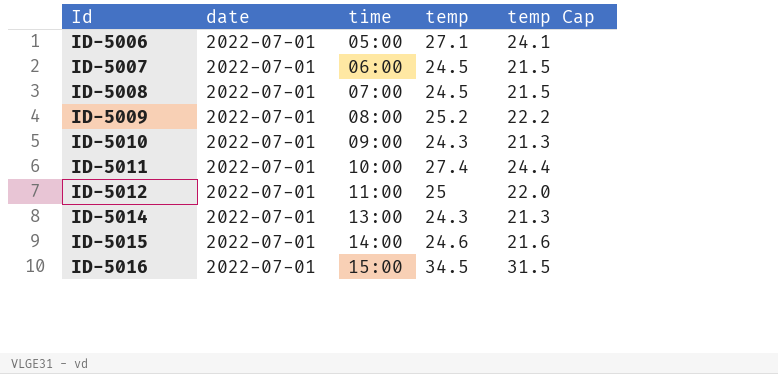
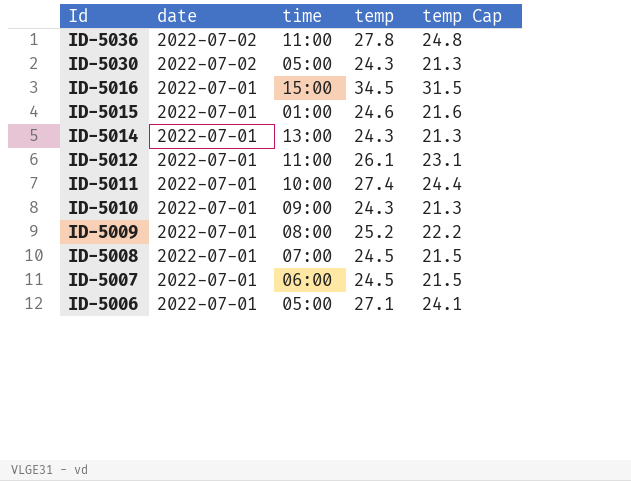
row order: Id ascending -> Id descending
row ID-5036: none -> 2022-07-02 | 11:00 | 27.8 | 24.8
row ID-5030: none -> 2022-07-02 | 05:00 | 24.3 | 21.3
ID-5015 | time: 14:00 -> 01:00
ID-5012 | temp: 25 -> 26.1
ID-5012 | temp Cap: 22.0 -> 23.1

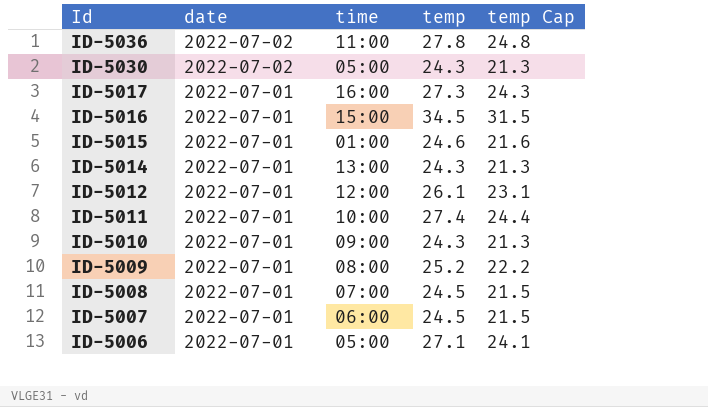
row ID-5017: none -> 2022-07-01 | 16:00 | 27.3 | 24.3
ID-5012 | time: 11:00 -> 12:00

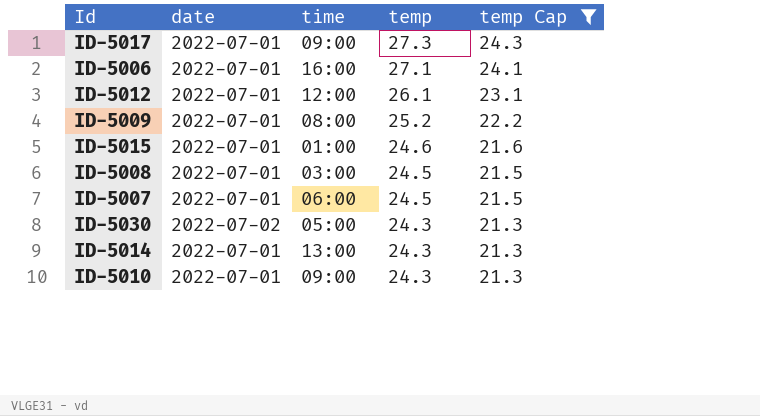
filter: none -> temp Cap <= 24.3
row order: Id descending -> temp descending
ID-5017 | time: 16:00 -> 09:00
ID-5006 | time: 05:00 -> 16:00
ID-5008 | time: 07:00 -> 03:00

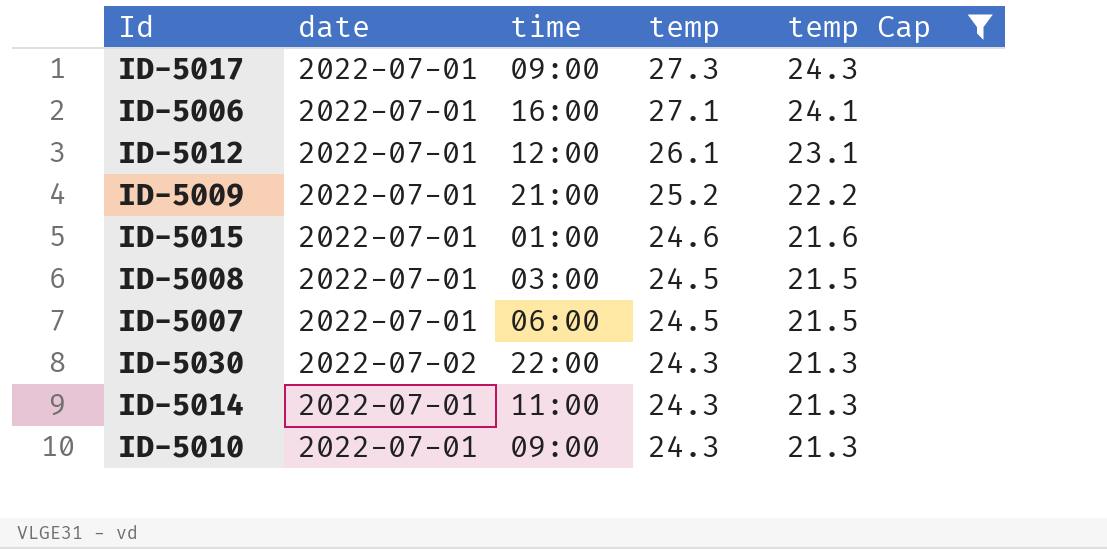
ID-5009 | time: 08:00 -> 21:00
ID-5030 | time: 05:00 -> 22:00
ID-5014 | time: 13:00 -> 11:00

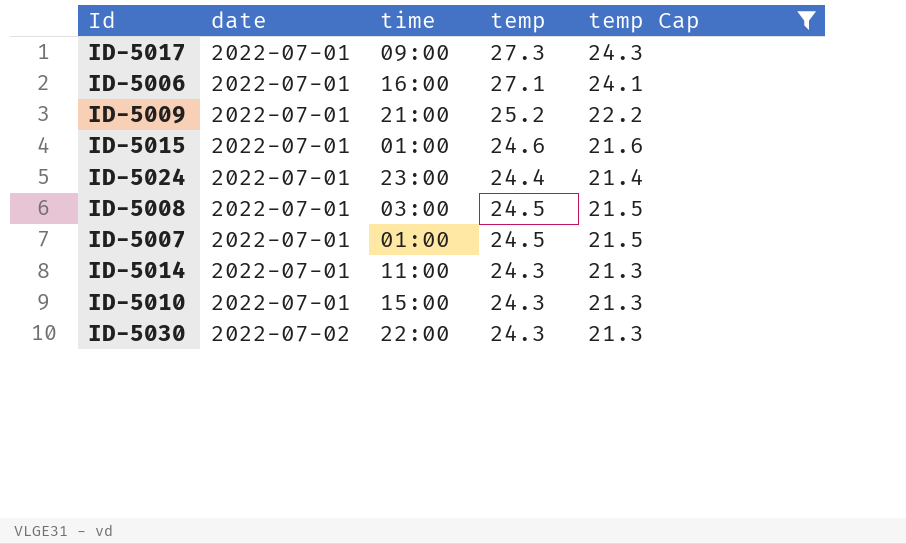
row order: temp descending -> date ascending
row ID-5012: 2022-07-01 | 12:00 | 26.1 | 23.1 -> none
row ID-5024: none -> 2022-07-01 | 23:00 | 24.4 | 21.4
ID-5007 | time: 06:00 -> 01:00
ID-5010 | time: 09:00 -> 15:00

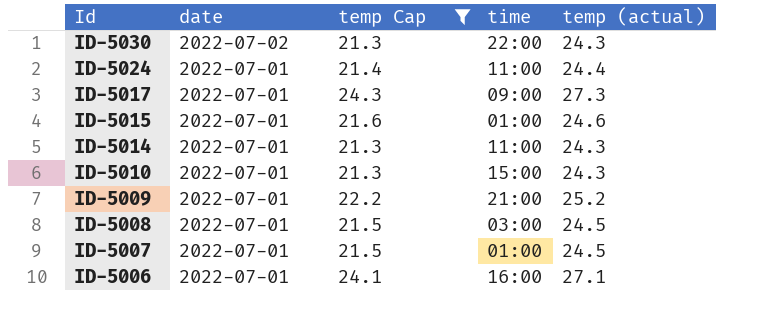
row order: date ascending -> Id descending
column temp Cap | position: 5 -> 3
column name: temp -> temp (actual)
ID-5024 | time: 23:00 -> 11:00

